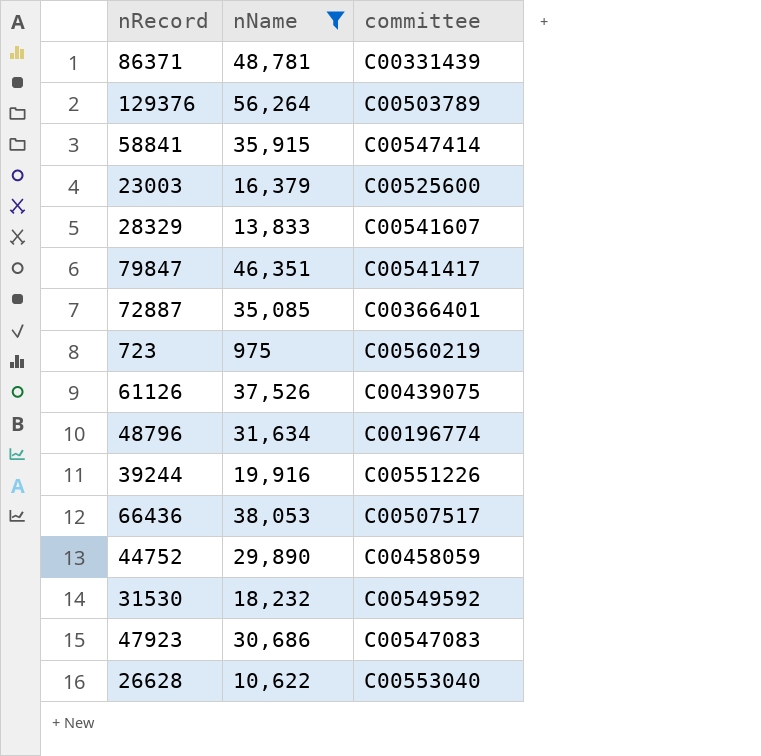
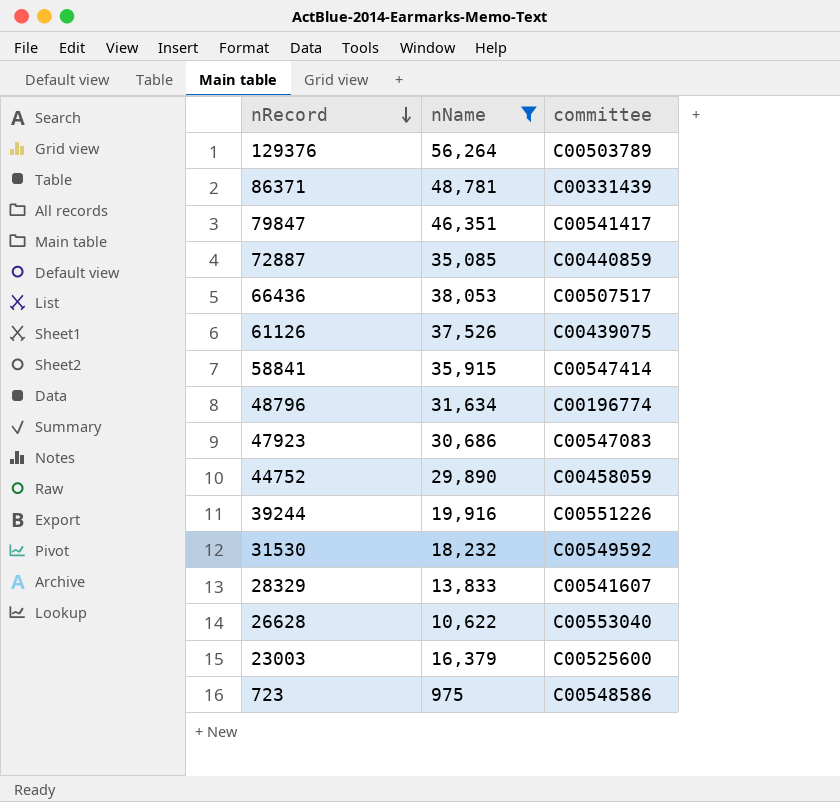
row order: none -> nRecord descending
72887 | committee: C00366401 -> C00440859
723 | committee: C00560219 -> C00548586

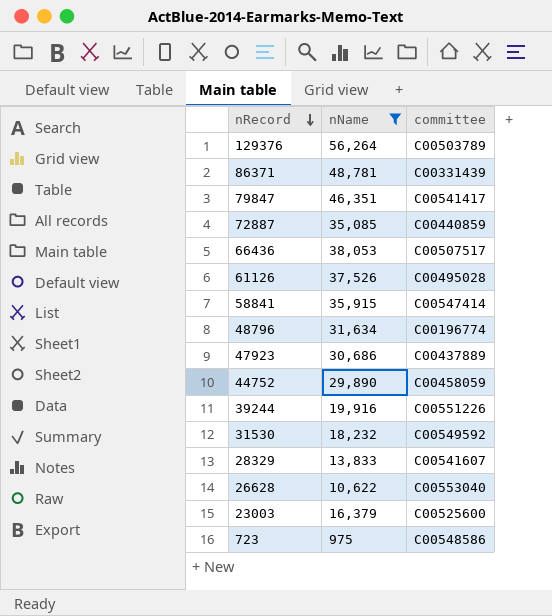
61126 | committee: C00439075 -> C00495028
47923 | committee: C00547083 -> C00437889

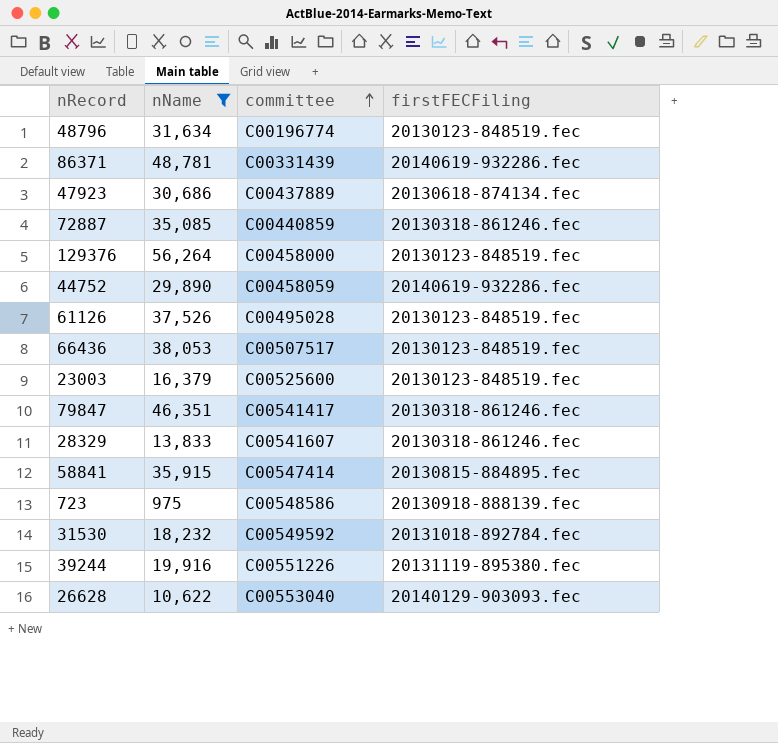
row order: nRecord descending -> committee ascending
column firstFECFiling | position: none -> 4
129376 | committee: C00503789 -> C00458000

